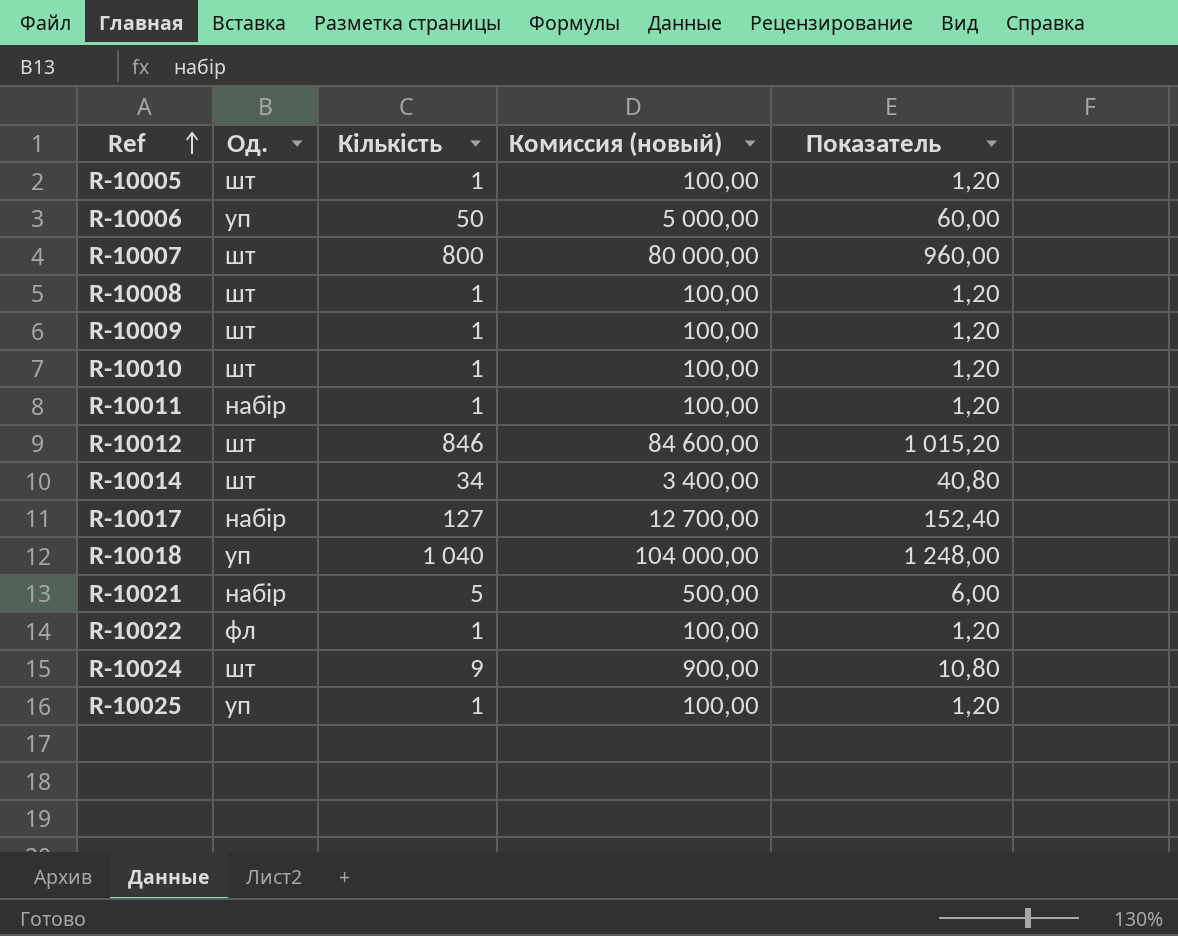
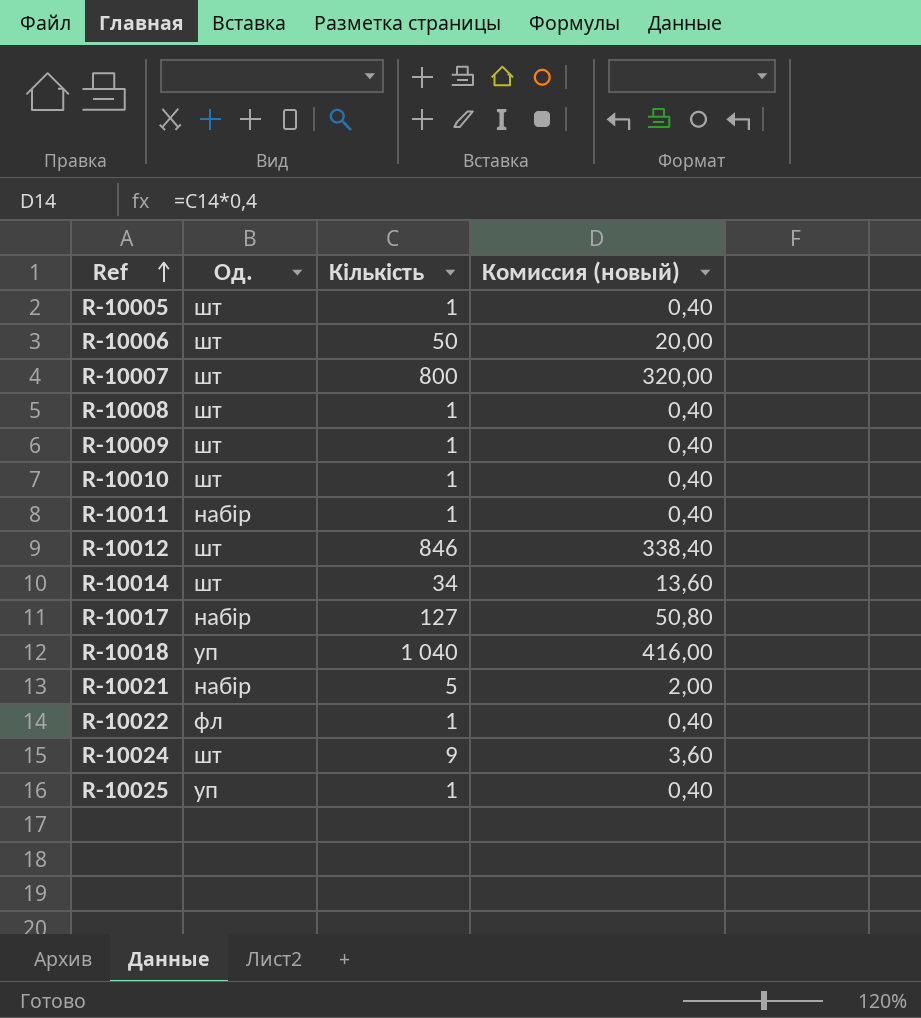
column Показатель | formula: [Кількість] * 1,2 -> none
column Комиссия (новый) | formula: [Кількість] * 100 -> [Кількість] * 0,4
R-10006 | Од.: уп -> шт

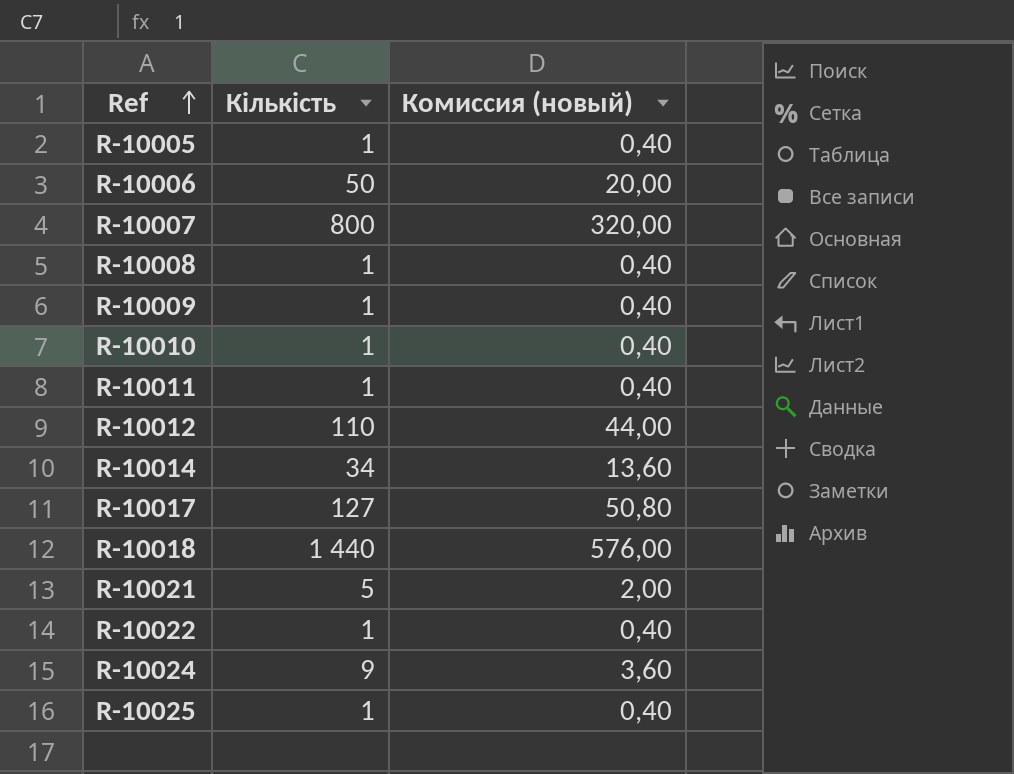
column Од. | position: 2 -> none
R-10012 | Кількість: 846 -> 110
R-10012 | Комиссия (новый): 338,40 -> 44,00
R-10018 | Кількість: 1 040 -> 1 440
R-10018 | Комиссия (новый): 416,00 -> 576,00

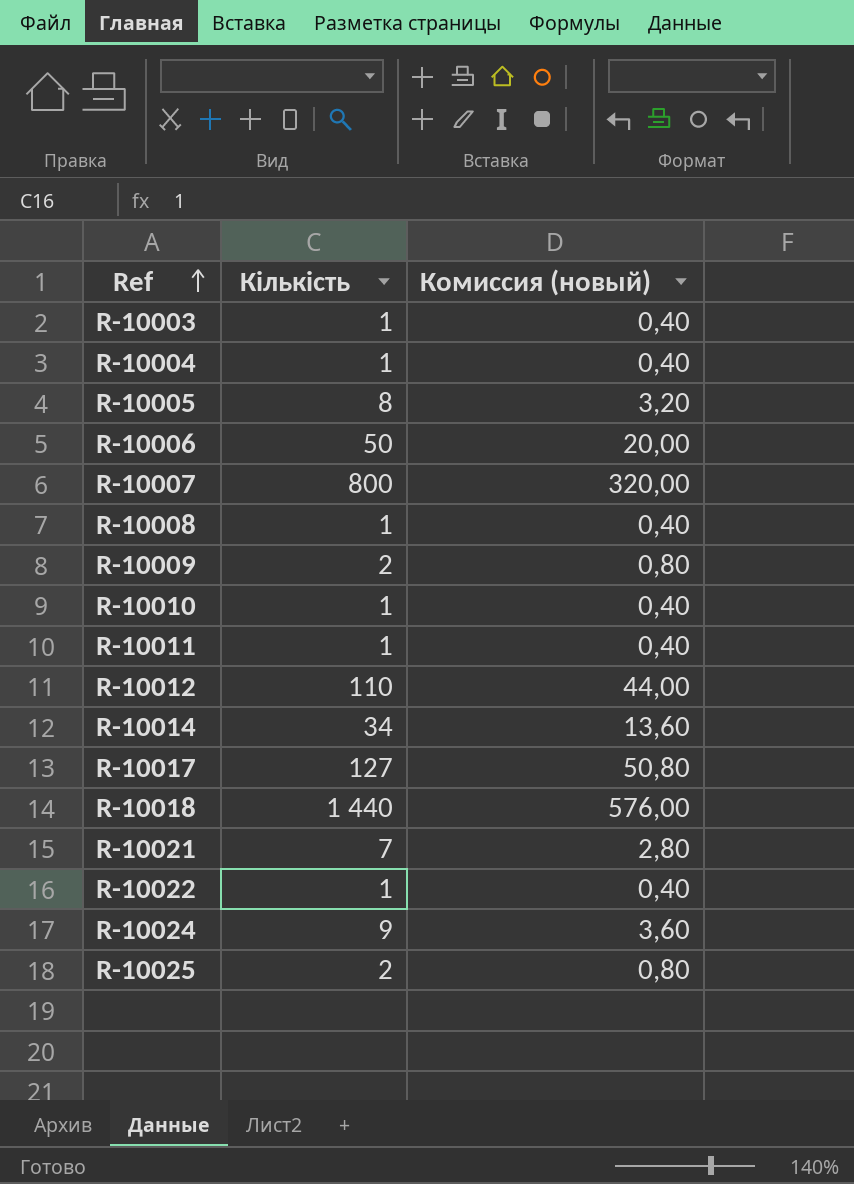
row R-10003: none -> 1 | 0,40
row R-10004: none -> 1 | 0,40
R-10005 | Кількість: 1 -> 8
R-10005 | Комиссия (новый): 0,40 -> 3,20
R-10009 | Кількість: 1 -> 2
R-10009 | Комиссия (новый): 0,40 -> 0,80
R-10021 | Кількість: 5 -> 7
R-10021 | Комиссия (новый): 2,00 -> 2,80
R-10025 | Кількість: 1 -> 2
R-10025 | Комиссия (новый): 0,40 -> 0,80

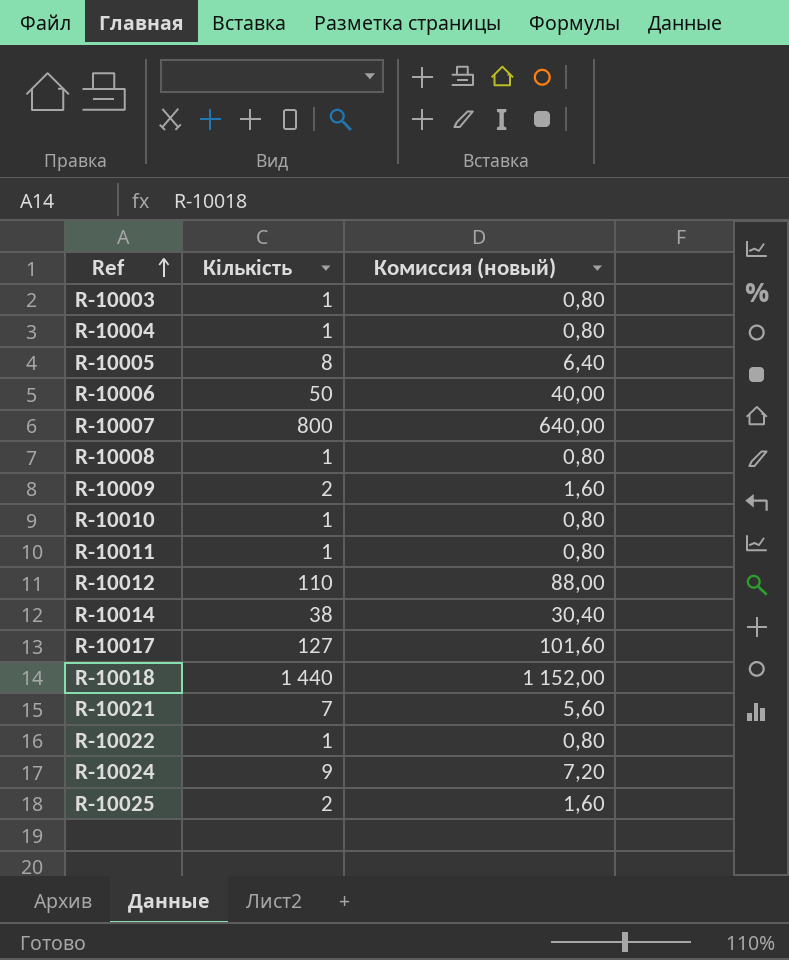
column Комиссия (новый) | formula: [Кількість] * 0,4 -> [Кількість] * 0,8
R-10014 | Кількість: 34 -> 38

